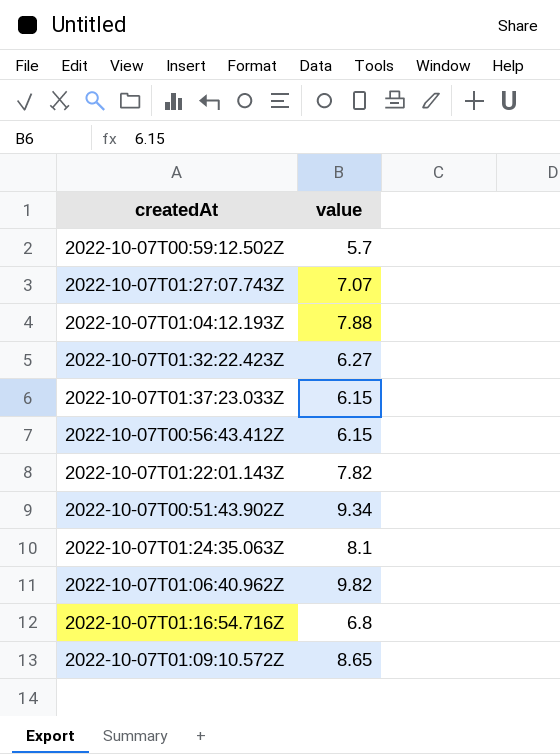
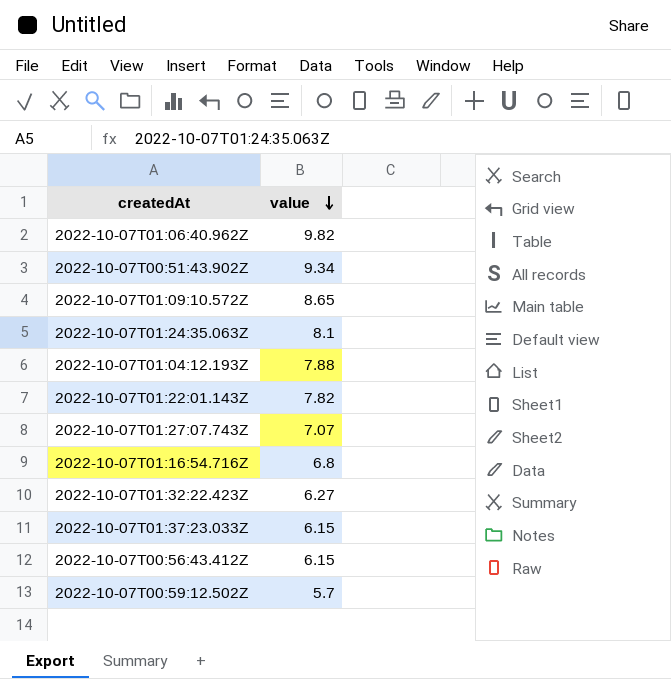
row order: none -> value descending

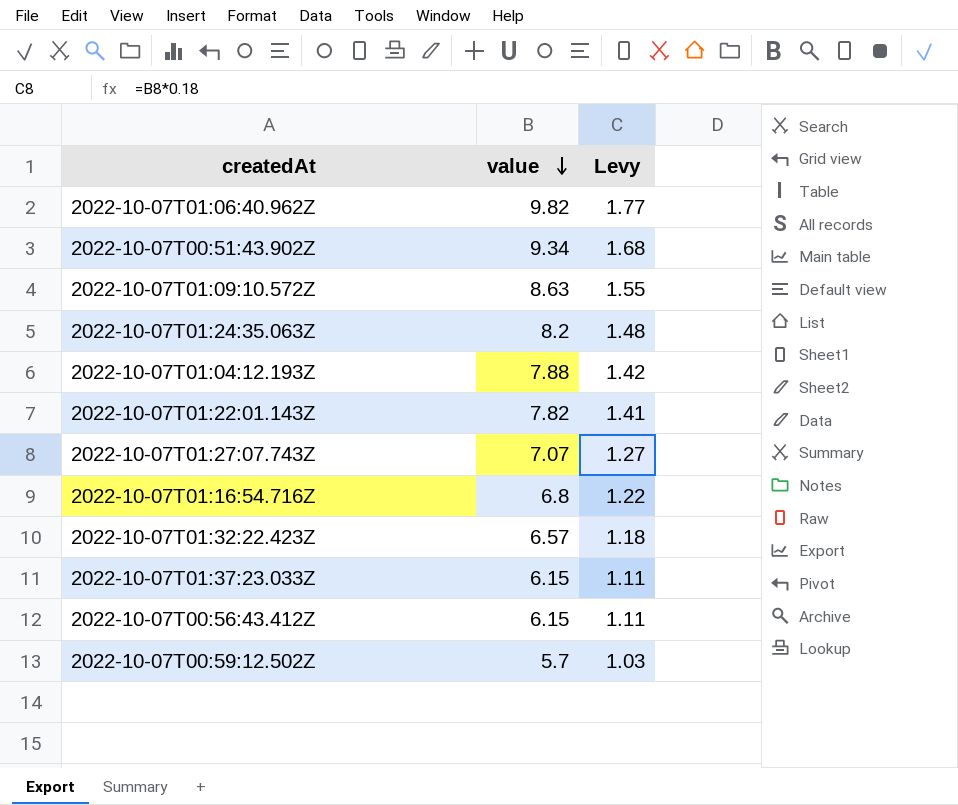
column Levy | formula: none -> [value] * 0.18
2022-10-07T01:09:10.572Z | value: 8.65 -> 8.63
2022-10-07T01:24:35.063Z | value: 8.1 -> 8.2
2022-10-07T01:32:22.423Z | value: 6.27 -> 6.57

